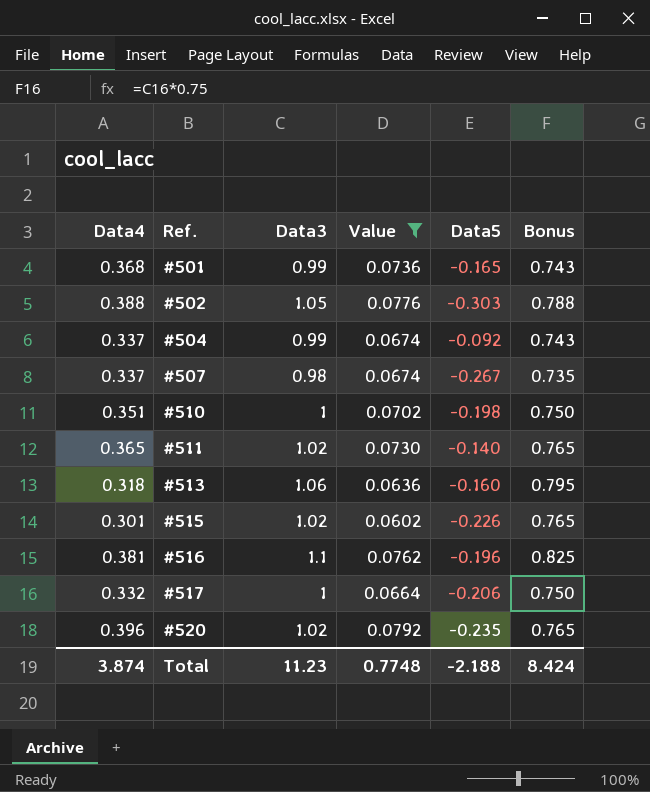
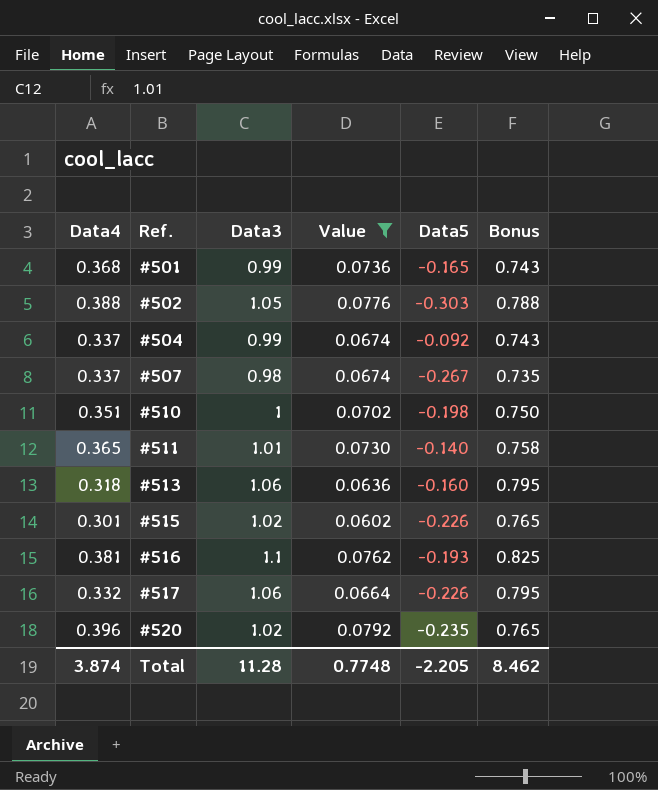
#511 | Data3: 1.02 -> 1.01
#511 | Bonus: 0.765 -> 0.758
#516 | Data5: -0.196 -> -0.193
#517 | Data3: 1 -> 1.06
#517 | Data5: -0.206 -> -0.226
#517 | Bonus: 0.750 -> 0.795
Total | Data3: 11.23 -> 11.28
Total | Data5: -2.188 -> -2.205
Total | Bonus: 8.424 -> 8.462

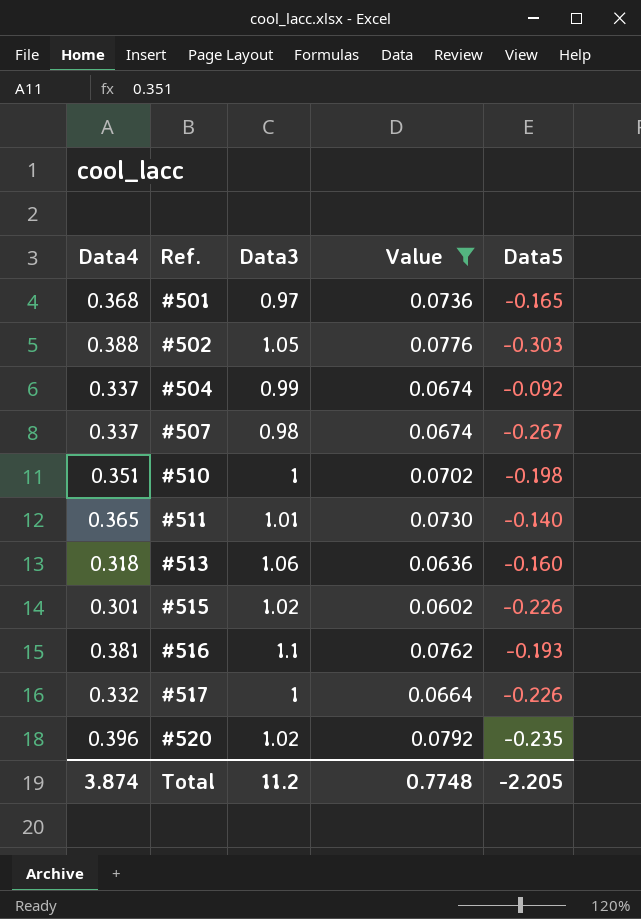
column Bonus | formula: [Data3] * 0.75 -> none
#501 | Data3: 0.99 -> 0.97
#517 | Data3: 1.06 -> 1
Total | Data3: 11.28 -> 11.2

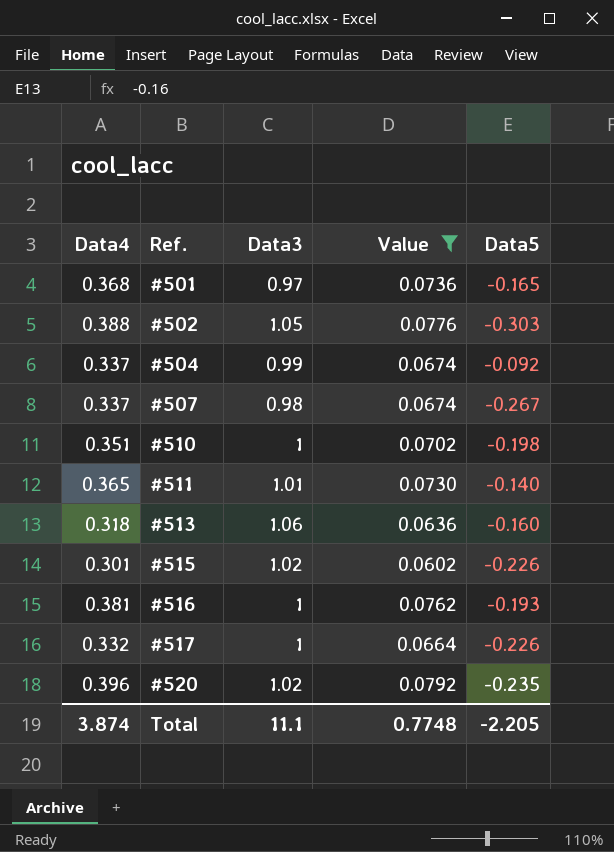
#516 | Data3: 1.1 -> 1
Total | Data3: 11.2 -> 11.1

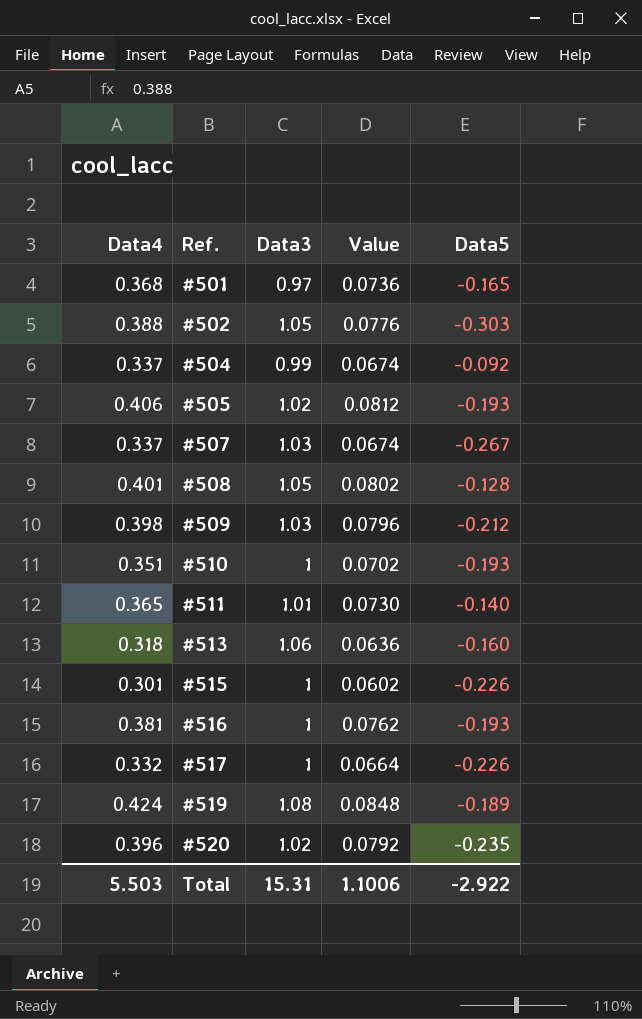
filter: Value <= 0.0792 -> none
#507 | Data3: 0.98 -> 1.03
#510 | Data5: -0.198 -> -0.193
#515 | Data3: 1.02 -> 1
Total | Data4: 3.874 -> 5.503
Total | Data3: 11.1 -> 15.31
Total | Value: 0.7748 -> 1.1006
Total | Data5: -2.205 -> -2.922

